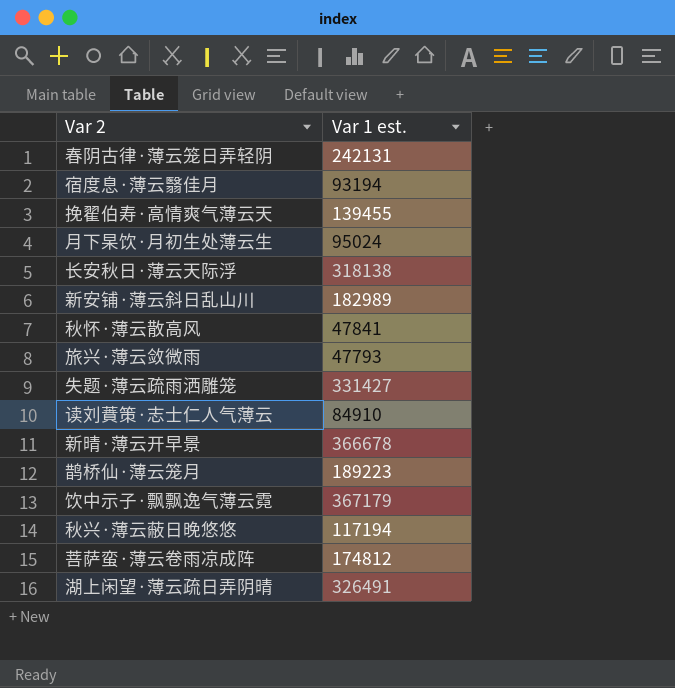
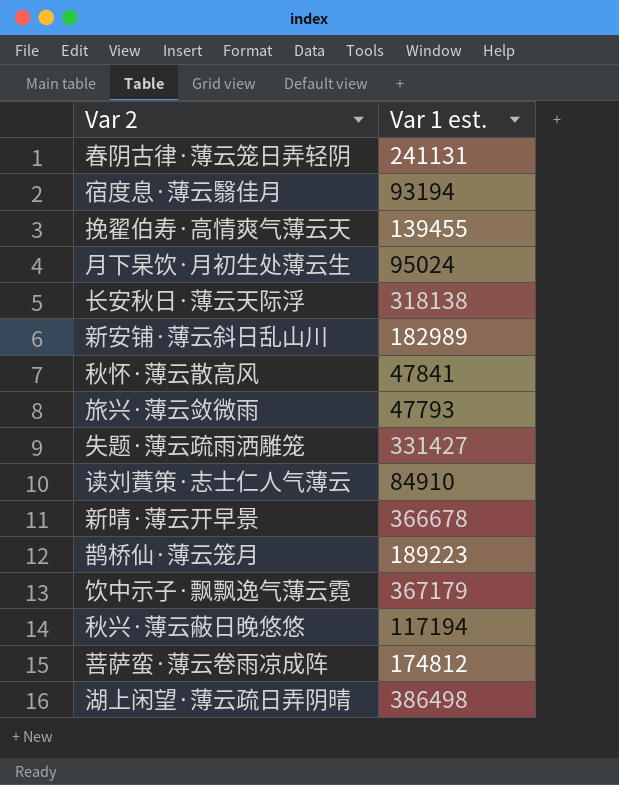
春阴古律·薄云笼日弄轻阴 | Var 1 est.: 242131 -> 241131
湖上闲望·薄云疏日弄阴晴 | Var 1 est.: 326491 -> 386498

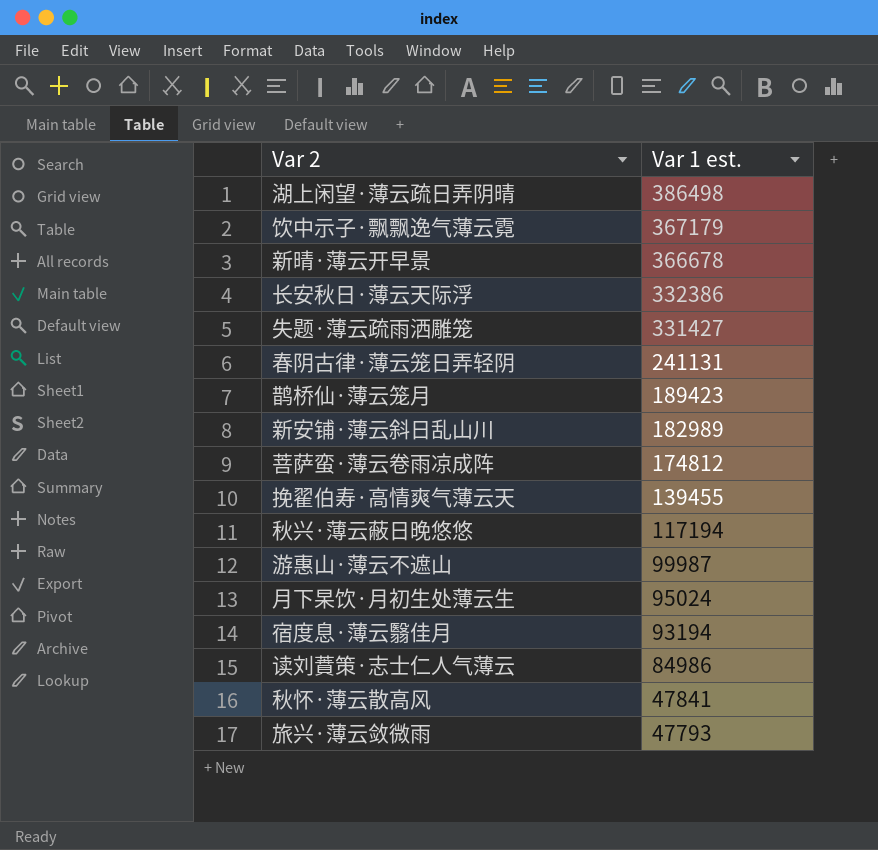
row order: none -> Var 1 est. descending
长安秋日·薄云天际浮 | Var 1 est.: 318138 -> 332386
鹊桥仙·薄云笼月 | Var 1 est.: 189223 -> 189423
row 游惠山·薄云不遮山: none -> 99987
读刘蕡策·志士仁人气薄云 | Var 1 est.: 84910 -> 84986

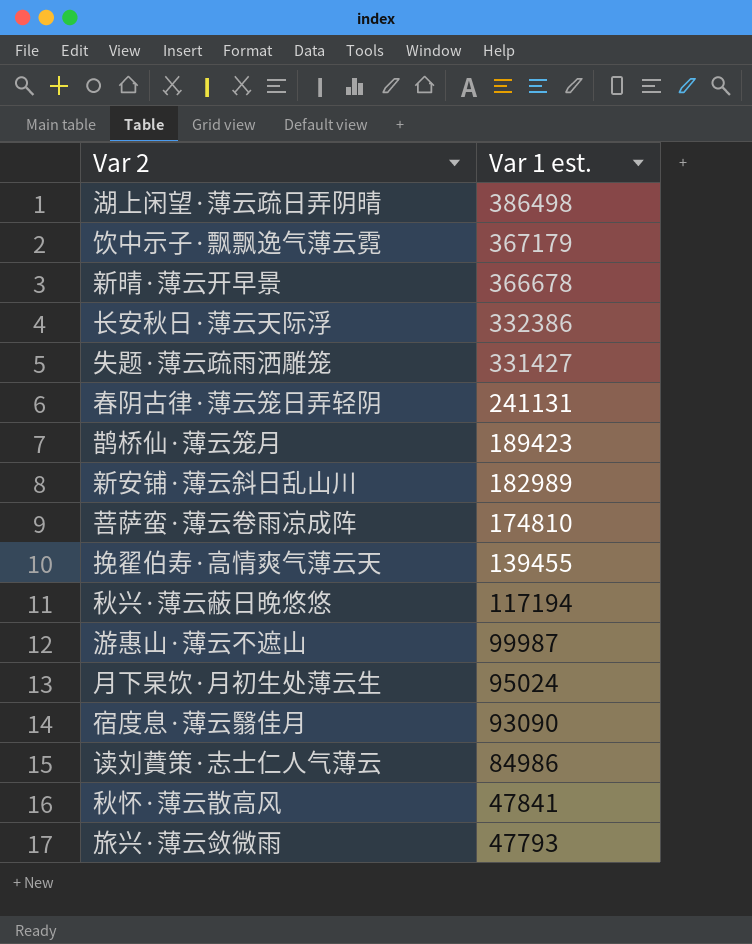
菩萨蛮·薄云卷雨凉成阵 | Var 1 est.: 174812 -> 174810
宿度息·薄云翳佳月 | Var 1 est.: 93194 -> 93090

